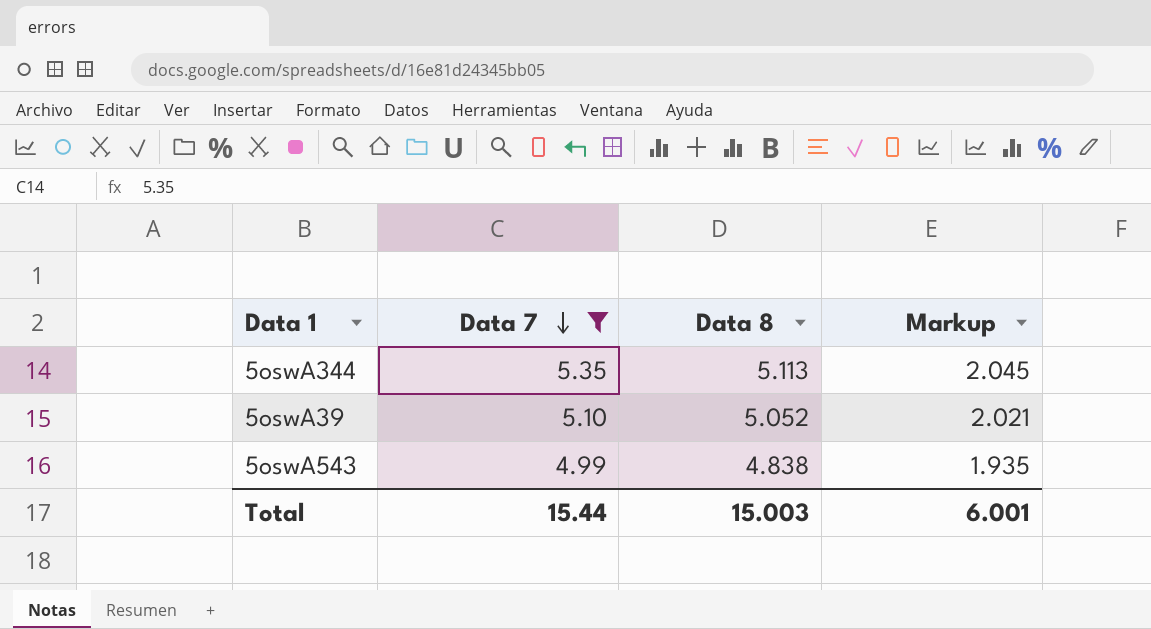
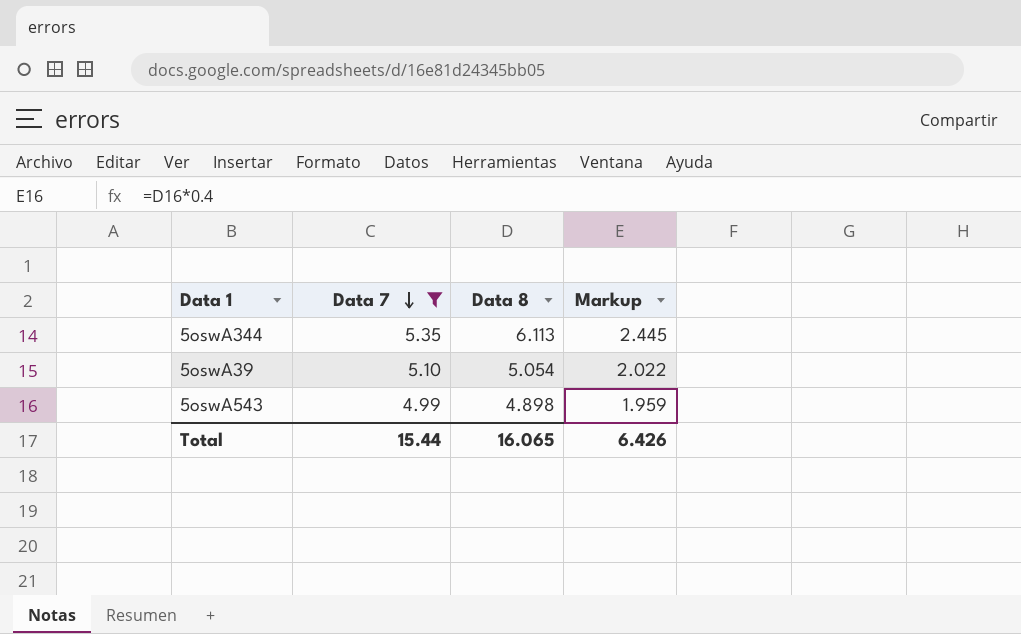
5oswA344 | Data 8: 5.113 -> 6.113
5oswA344 | Markup: 2.045 -> 2.445
5oswA39 | Data 8: 5.052 -> 5.054
5oswA39 | Markup: 2.021 -> 2.022
5oswA543 | Data 8: 4.838 -> 4.898
5oswA543 | Markup: 1.935 -> 1.959
Total | Data 8: 15.003 -> 16.065
Total | Markup: 6.001 -> 6.426

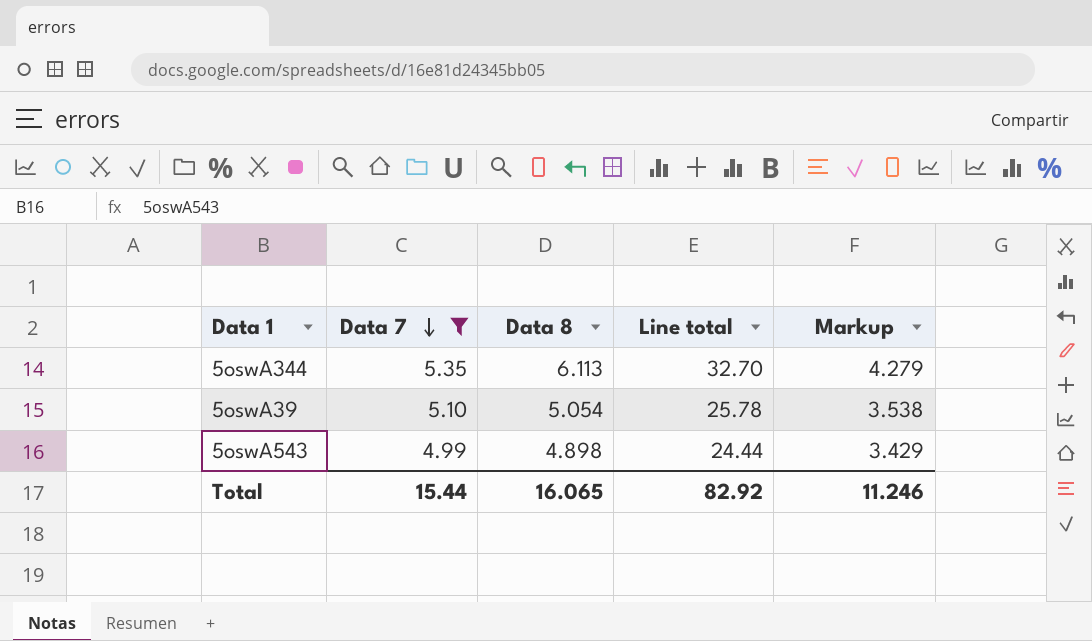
column Line total | formula: none -> [Data 7] * [Data 8]
column Markup | formula: [Data 8] * 0.4 -> [Data 8] * 0.7
Total | Markup: 6.426 -> 11.246

